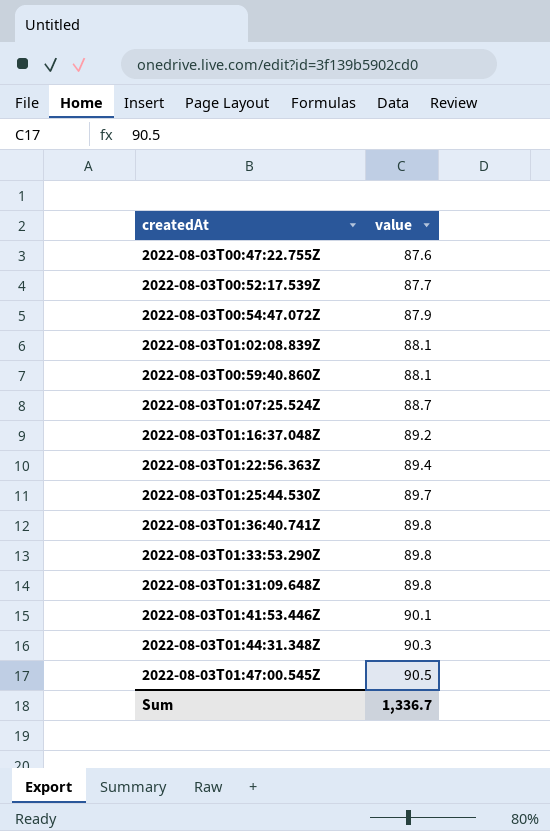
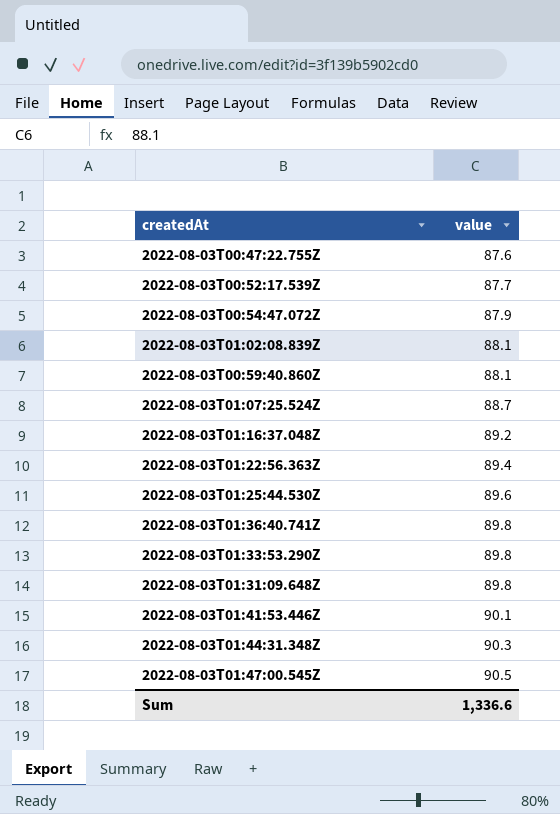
2022-08-03T01:25:44.530Z | value: 89.7 -> 89.6
Sum | value: 1,336.7 -> 1,336.6

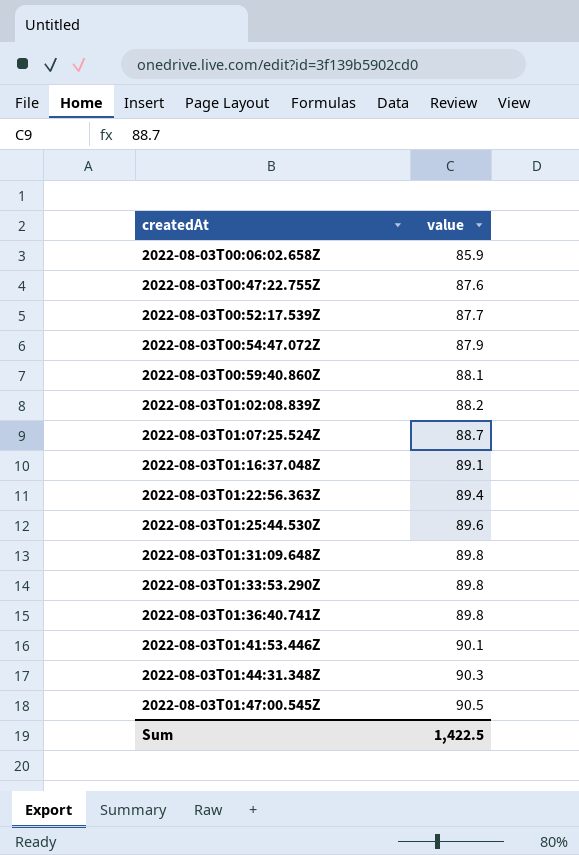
row order: value ascending -> createdAt ascending
row 2022-08-03T00:06:02.658Z: none -> 85.9
2022-08-03T01:02:08.839Z | value: 88.1 -> 88.2
2022-08-03T01:16:37.048Z | value: 89.2 -> 89.1
Sum | value: 1,336.6 -> 1,422.5

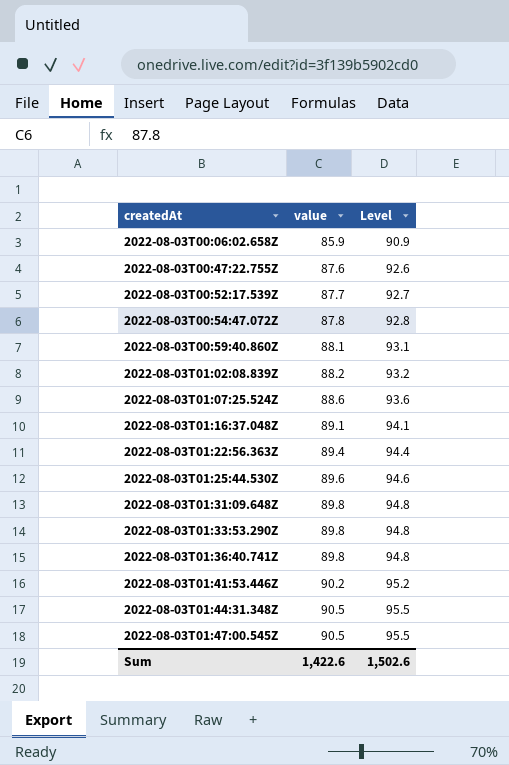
column Level | formula: none -> [value] + 5
2022-08-03T00:54:47.072Z | value: 87.9 -> 87.8
2022-08-03T01:07:25.524Z | value: 88.7 -> 88.6
2022-08-03T01:41:53.446Z | value: 90.1 -> 90.2
2022-08-03T01:44:31.348Z | value: 90.3 -> 90.5
Sum | value: 1,422.5 -> 1,422.6

